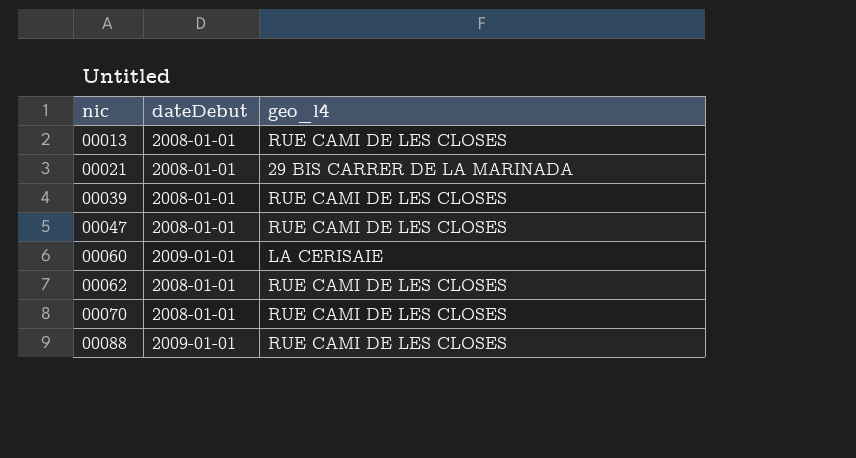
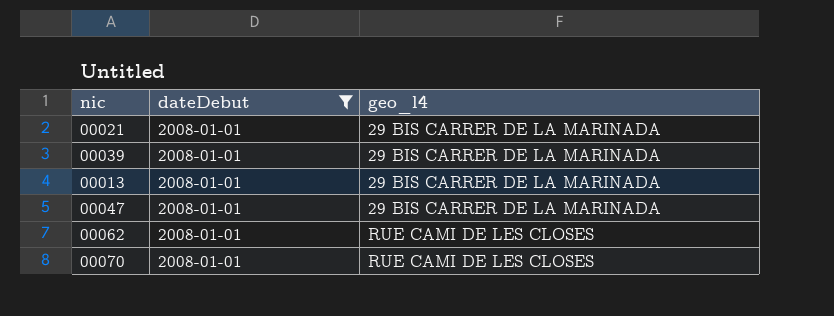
filter: none -> dateDebut = 2008-01-01
row order: nic ascending -> geo_l4 ascending
00039 | geo_l4: RUE CAMI DE LES CLOSES -> 29 BIS CARRER DE LA MARINADA
00013 | geo_l4: RUE CAMI DE LES CLOSES -> 29 BIS CARRER DE LA MARINADA
00047 | geo_l4: RUE CAMI DE LES CLOSES -> 29 BIS CARRER DE LA MARINADA

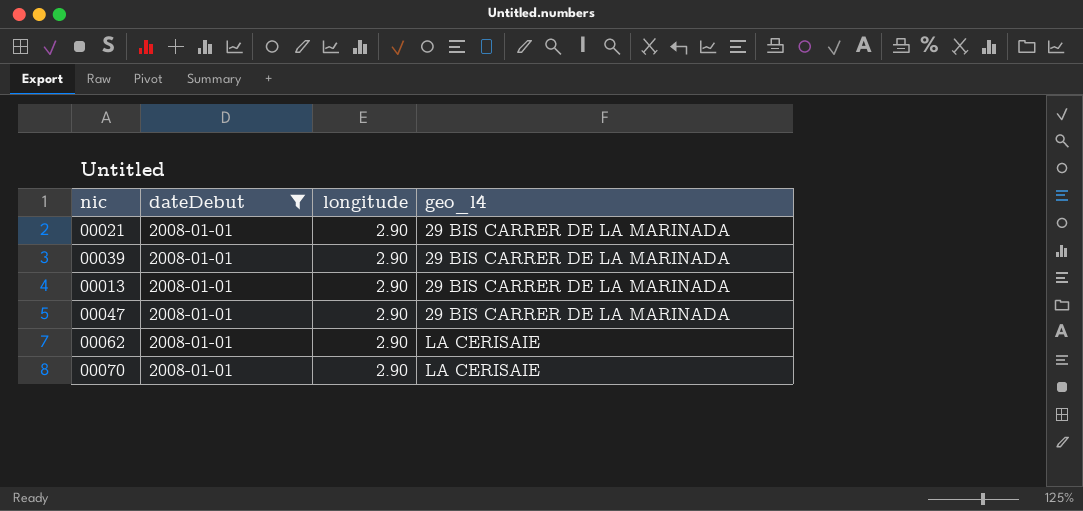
column longitude | position: none -> 3
00062 | geo_l4: RUE CAMI DE LES CLOSES -> LA CERISAIE
00070 | geo_l4: RUE CAMI DE LES CLOSES -> LA CERISAIE

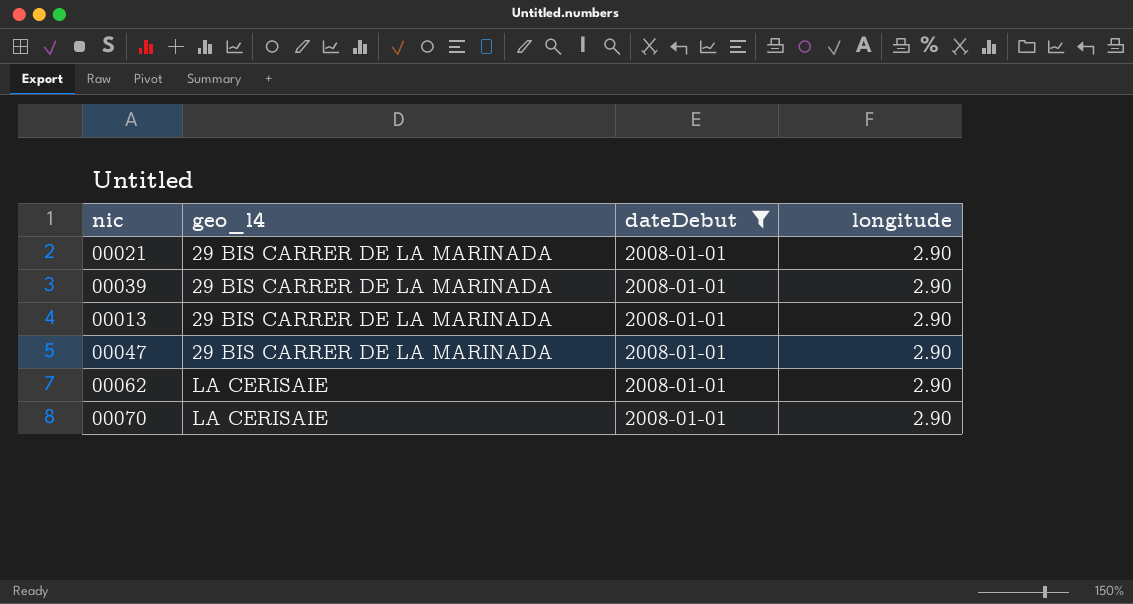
column geo_l4 | position: 4 -> 2

